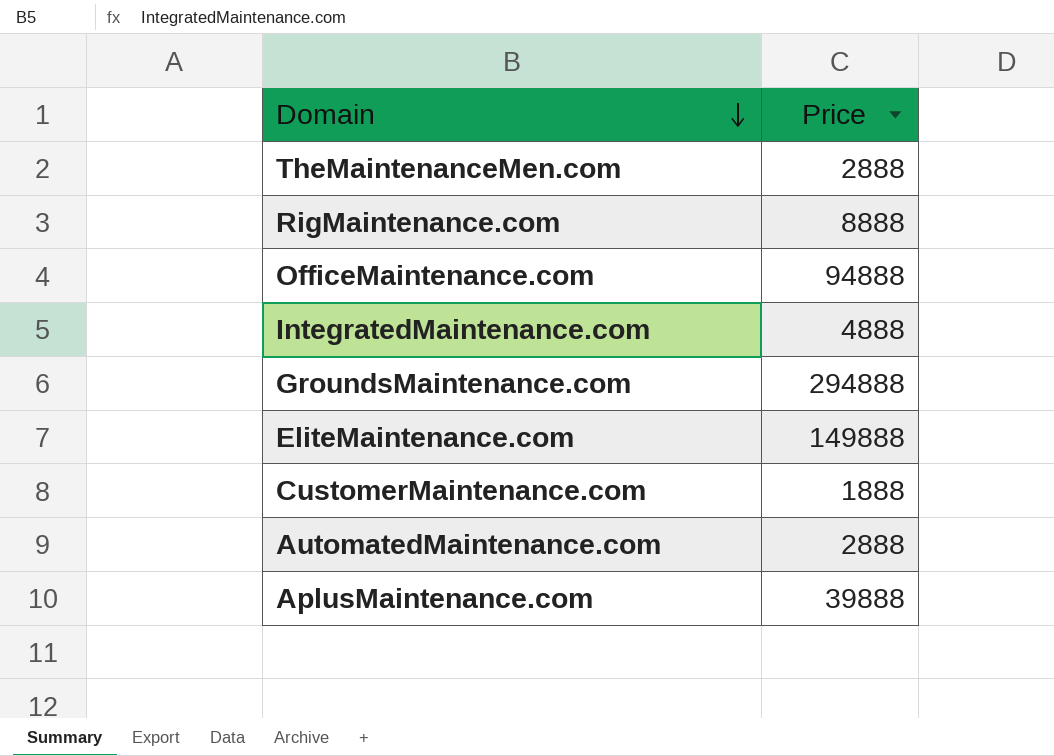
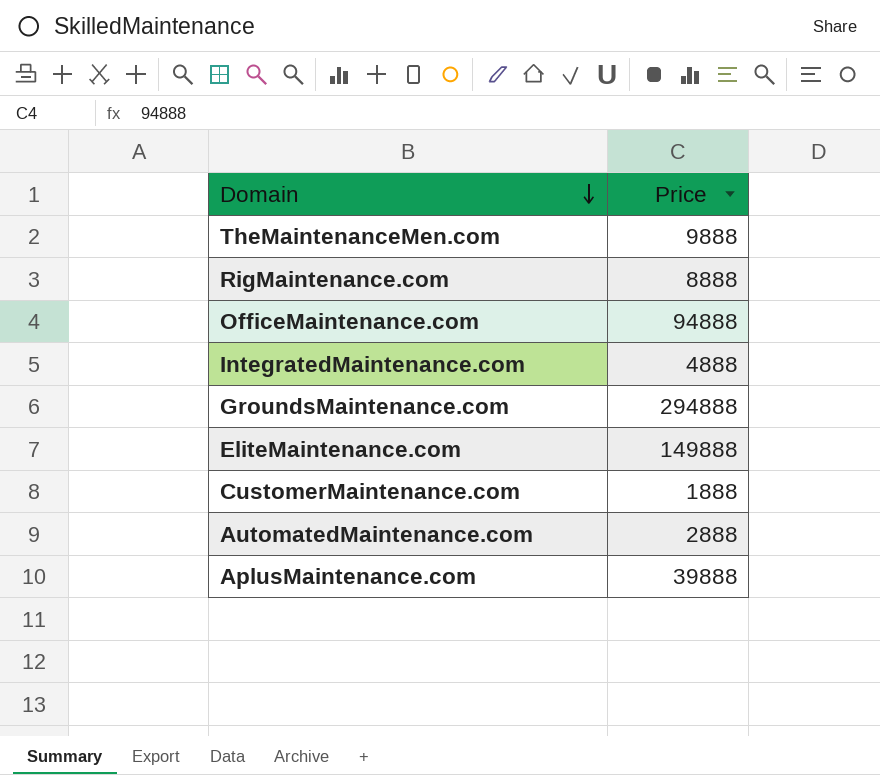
TheMaintenanceMen.com | Price: 2888 -> 9888

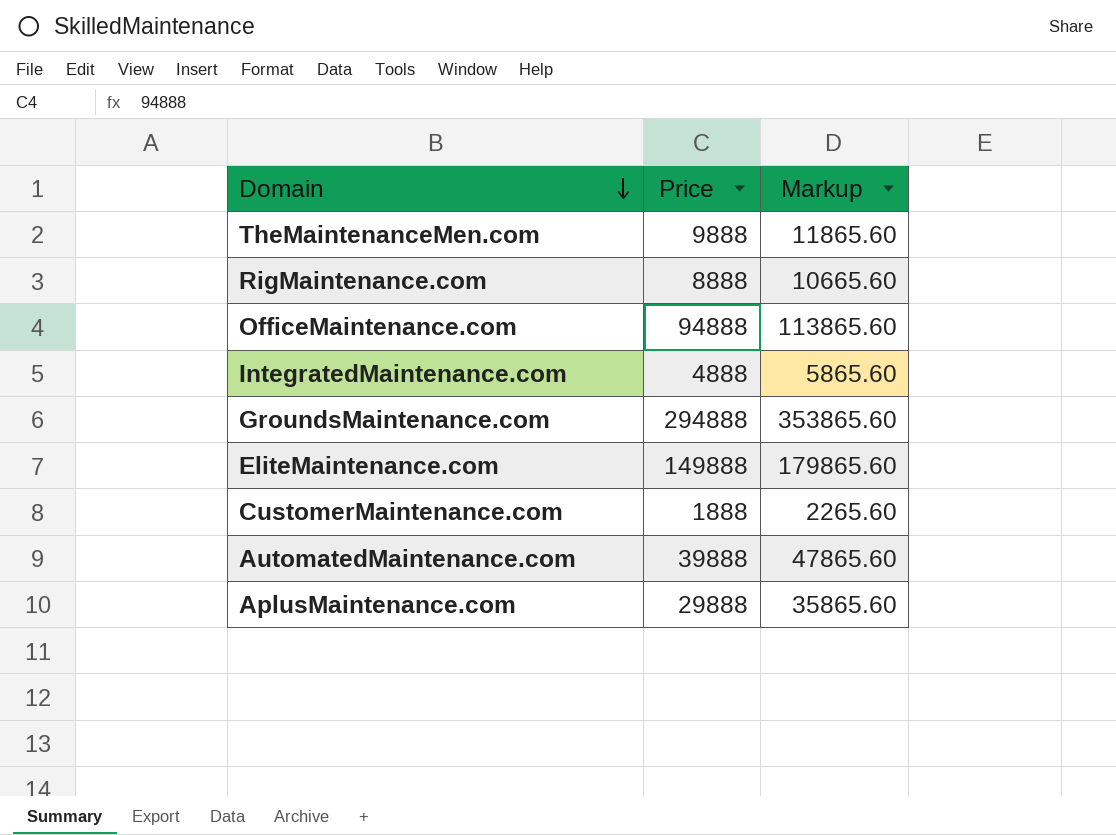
column Markup | formula: none -> [Price] * 1.2
AutomatedMaintenance.com | Price: 2888 -> 39888
AplusMaintenance.com | Price: 39888 -> 29888

